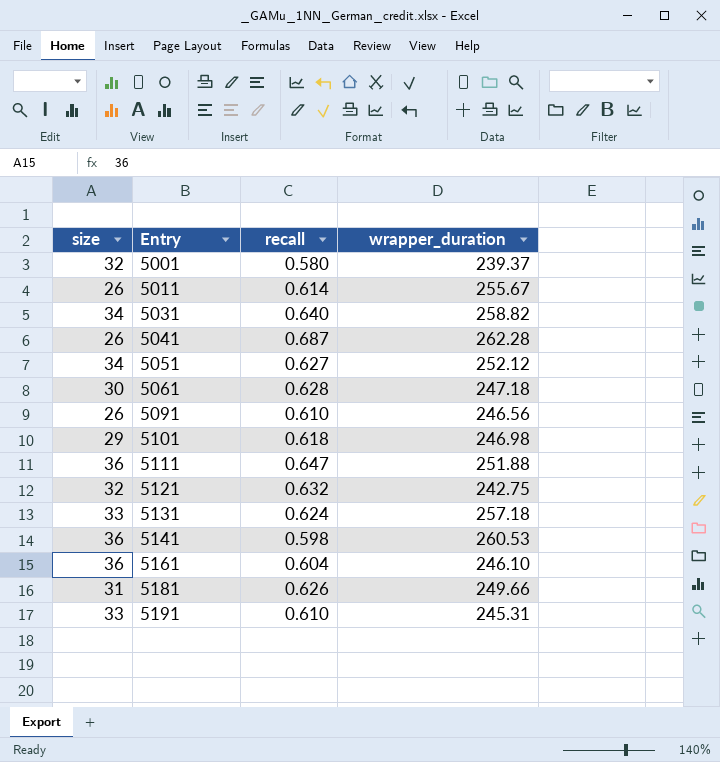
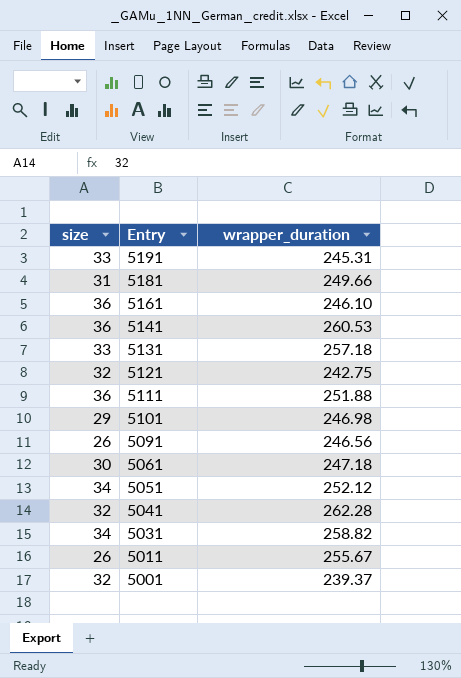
row order: Entry ascending -> Entry descending
column recall | position: 3 -> none
5041 | size: 26 -> 32

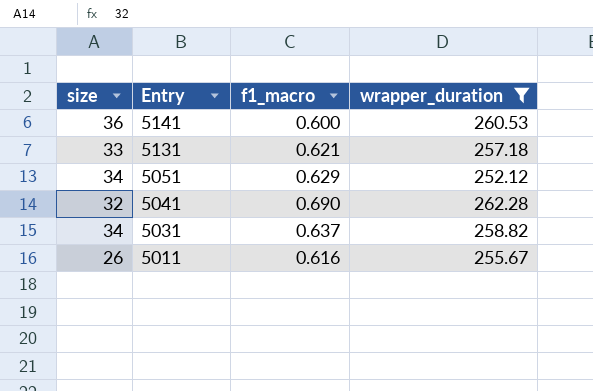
filter: none -> wrapper_duration >= 252.12
column f1_macro | position: none -> 3

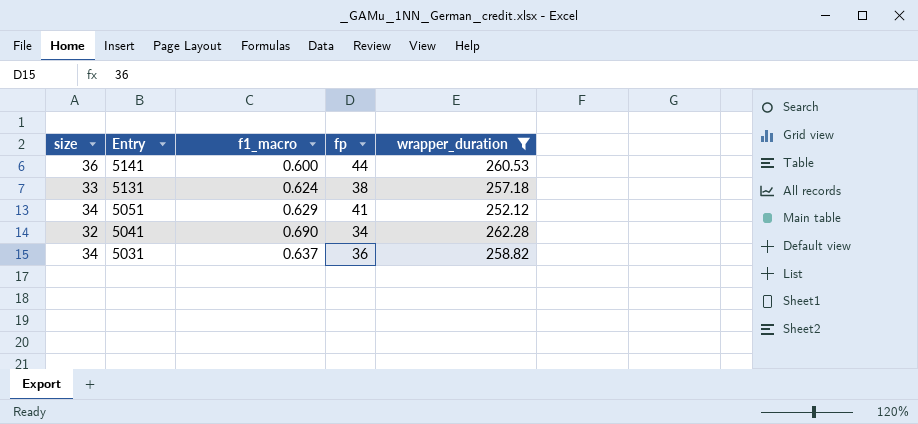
column fp | position: none -> 4
row 5011: 26 | 0.616 | 255.67 -> none
5131 | f1_macro: 0.621 -> 0.624

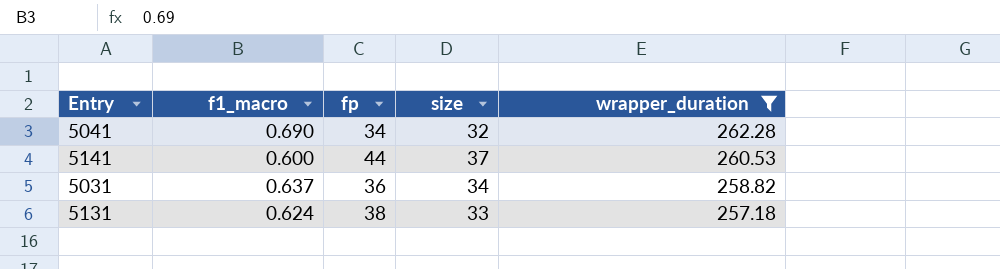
row order: Entry descending -> wrapper_duration descending
column size | position: 1 -> 4
row 5051: 34 | 0.629 | 41 | 252.12 -> none
5141 | size: 36 -> 37

